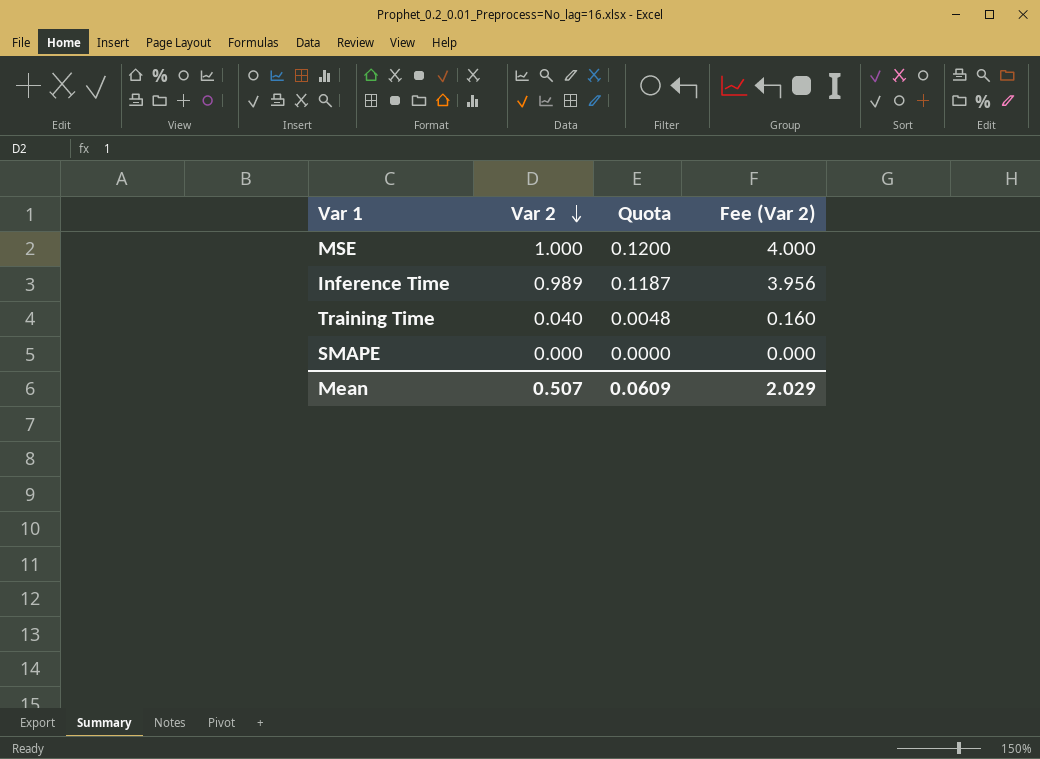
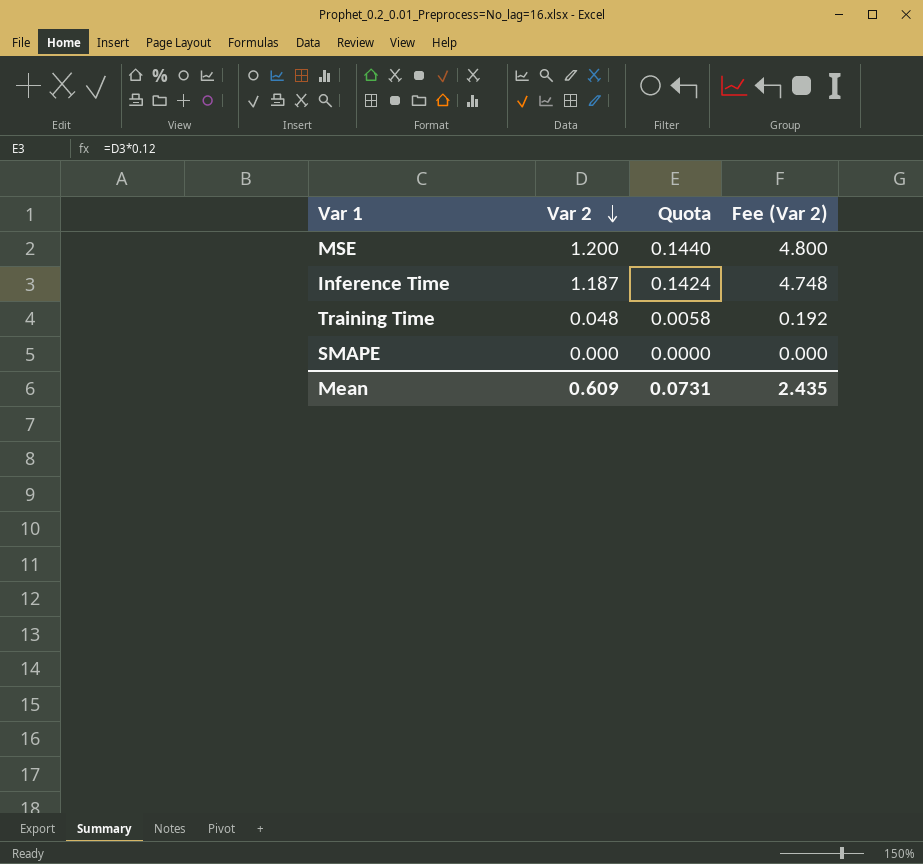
MSE | Var 2: 1.000 -> 1.200
MSE | Quota: 0.1200 -> 0.1440
MSE | Fee (Var 2): 4.000 -> 4.800
Inference Time | Var 2: 0.989 -> 1.187
Inference Time | Quota: 0.1187 -> 0.1424
Inference Time | Fee (Var 2): 3.956 -> 4.748
Training Time | Var 2: 0.040 -> 0.048
Training Time | Quota: 0.0048 -> 0.0058
Training Time | Fee (Var 2): 0.160 -> 0.192
Mean | Var 2: 0.507 -> 0.609
Mean | Quota: 0.0609 -> 0.0731
Mean | Fee (Var 2): 2.029 -> 2.435

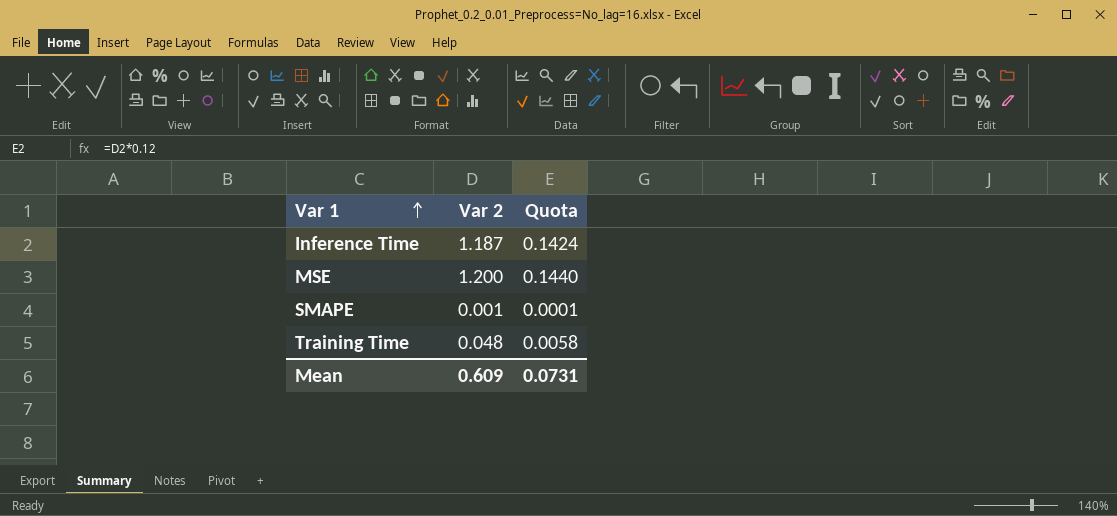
row order: Var 2 descending -> Var 1 ascending
column Fee (Var 2) | formula: [Var 2] * 4 -> none
SMAPE | Var 2: 0.000 -> 0.001
SMAPE | Quota: 0.0000 -> 0.0001

